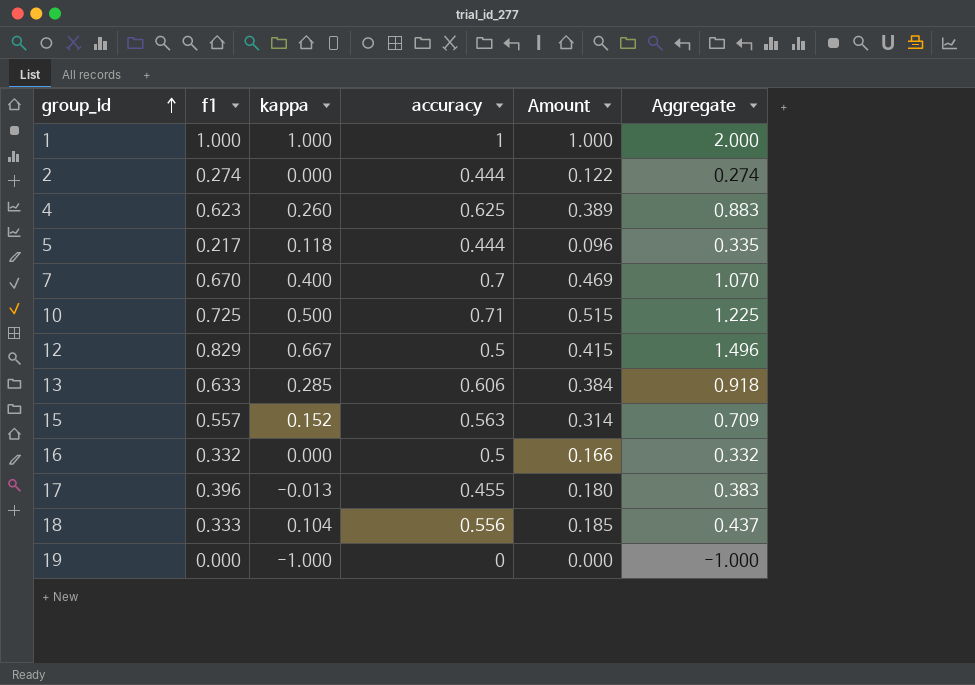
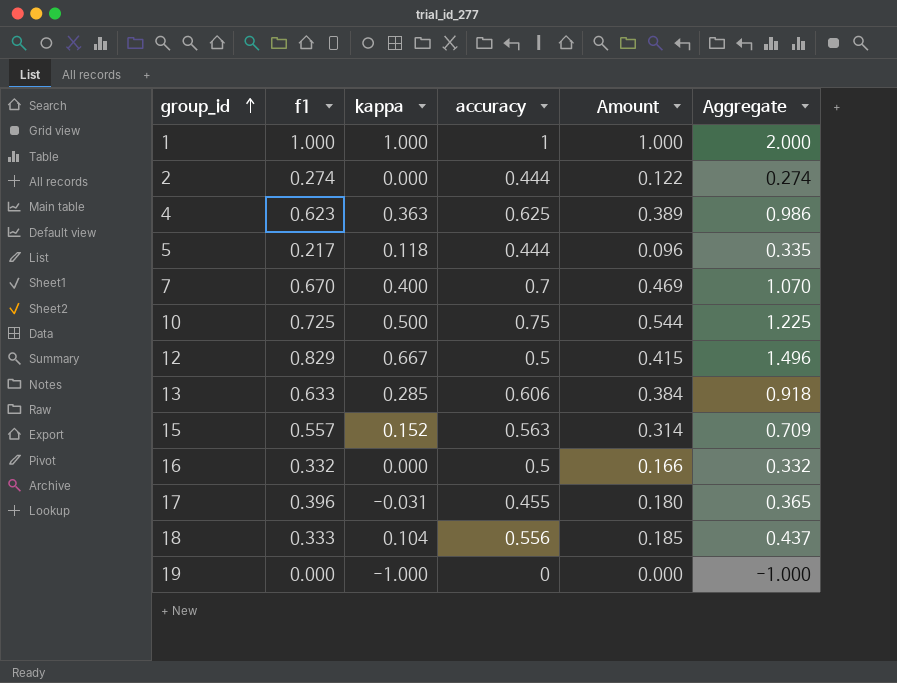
4 | kappa: 0.260 -> 0.363
4 | Aggregate: 0.883 -> 0.986
10 | accuracy: 0.71 -> 0.75
10 | Amount: 0.515 -> 0.544
17 | kappa: -0.013 -> -0.031
17 | Aggregate: 0.383 -> 0.365

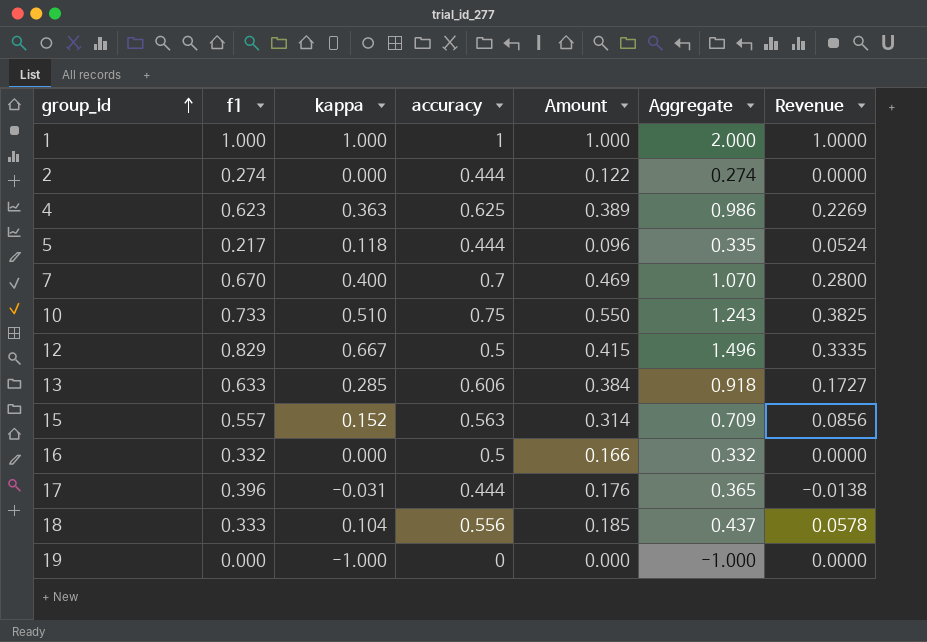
column Revenue | formula: none -> [kappa] * [accuracy]
10 | f1: 0.725 -> 0.733
10 | kappa: 0.500 -> 0.510
10 | Amount: 0.544 -> 0.550
10 | Aggregate: 1.225 -> 1.243
17 | accuracy: 0.455 -> 0.444
17 | Amount: 0.180 -> 0.176

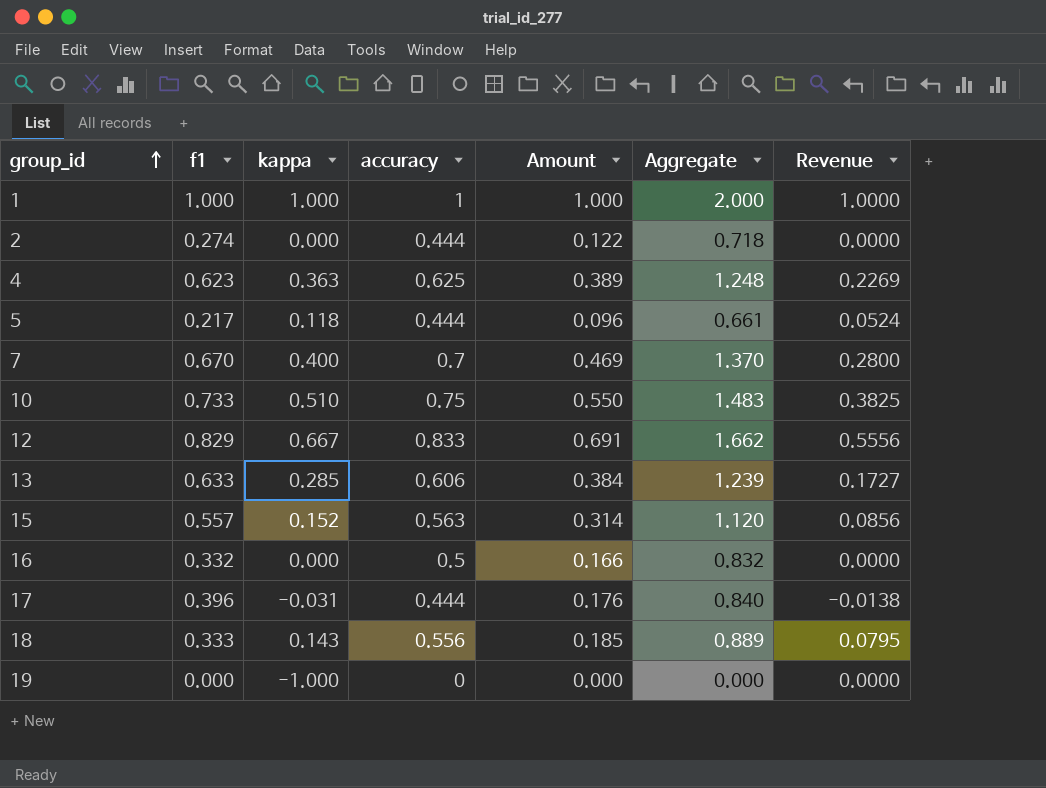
column Aggregate | formula: [f1] + [kappa] -> [f1] + [accuracy]
12 | accuracy: 0.5 -> 0.833
12 | Amount: 0.415 -> 0.691
12 | Revenue: 0.3335 -> 0.5556
18 | kappa: 0.104 -> 0.143
18 | Revenue: 0.0578 -> 0.0795

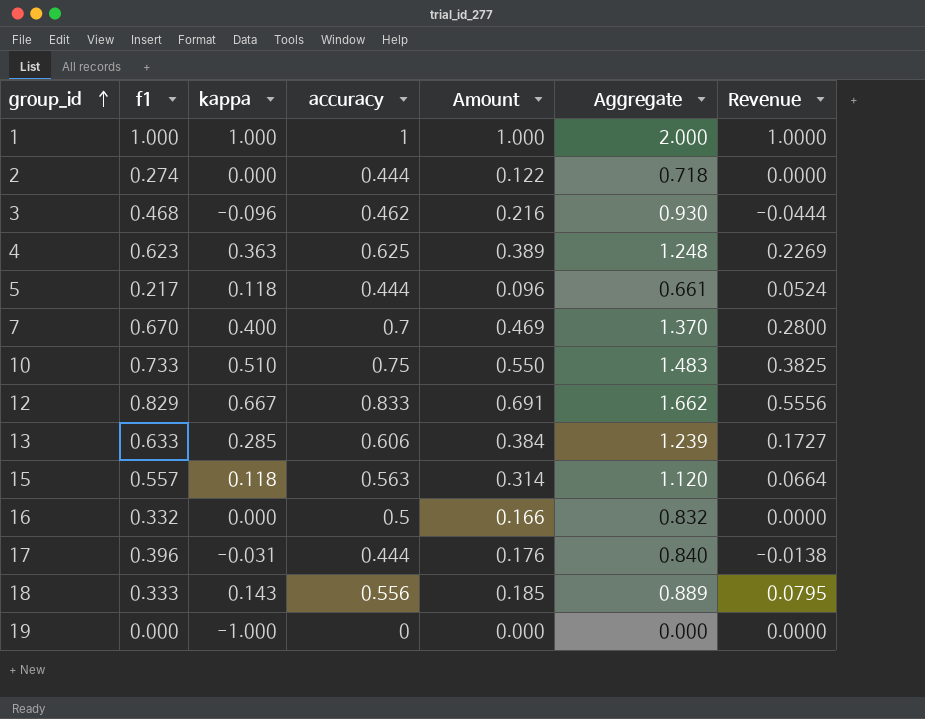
row 3: none -> 0.468 | -0.096 | 0.462 | 0.216 | 0.930 | -0.0444
15 | kappa: 0.152 -> 0.118
15 | Revenue: 0.0856 -> 0.0664

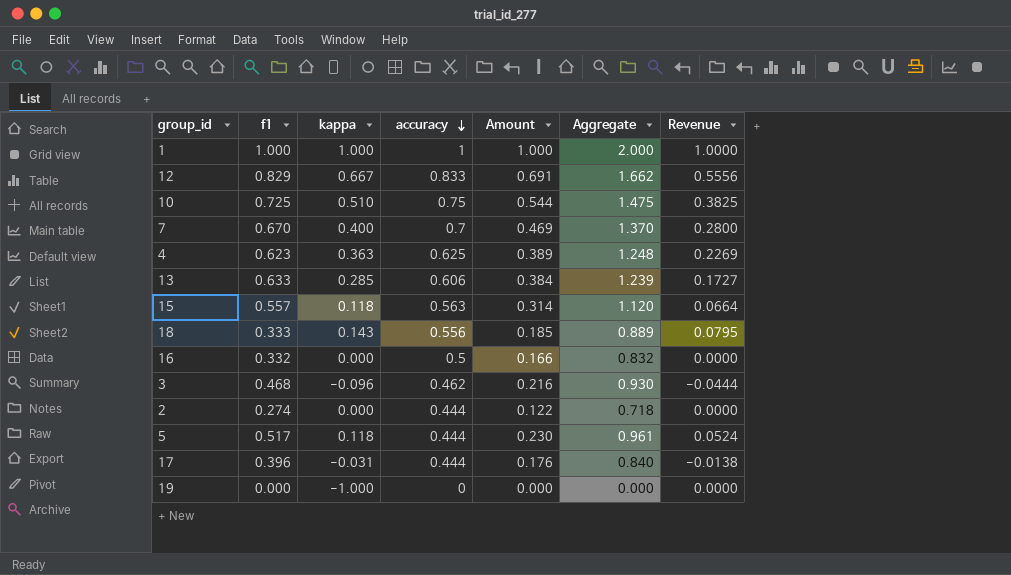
row order: group_id ascending -> accuracy descending
10 | f1: 0.733 -> 0.725
10 | Amount: 0.550 -> 0.544
10 | Aggregate: 1.483 -> 1.475
5 | f1: 0.217 -> 0.517
5 | Amount: 0.096 -> 0.230
5 | Aggregate: 0.661 -> 0.961

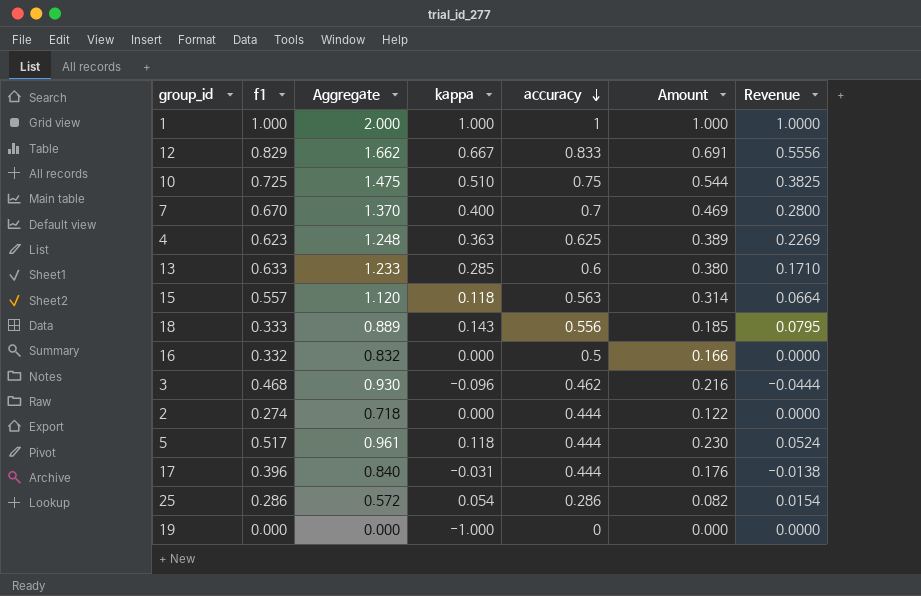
column Aggregate | position: 6 -> 3
13 | Aggregate: 1.239 -> 1.233
13 | accuracy: 0.606 -> 0.6
13 | Amount: 0.384 -> 0.380
13 | Revenue: 0.1727 -> 0.1710
row 25: none -> 0.286 | 0.572 | 0.054 | 0.286 | 0.082 | 0.0154

